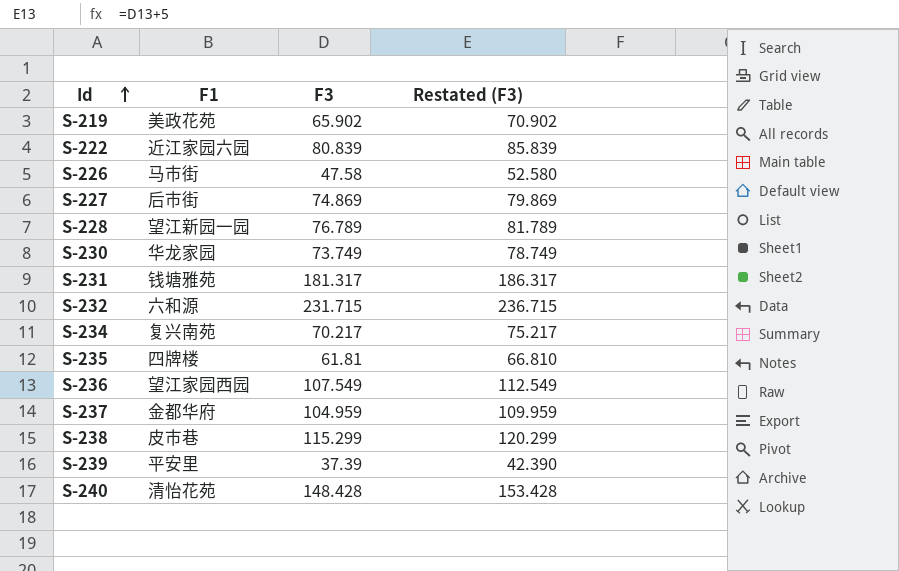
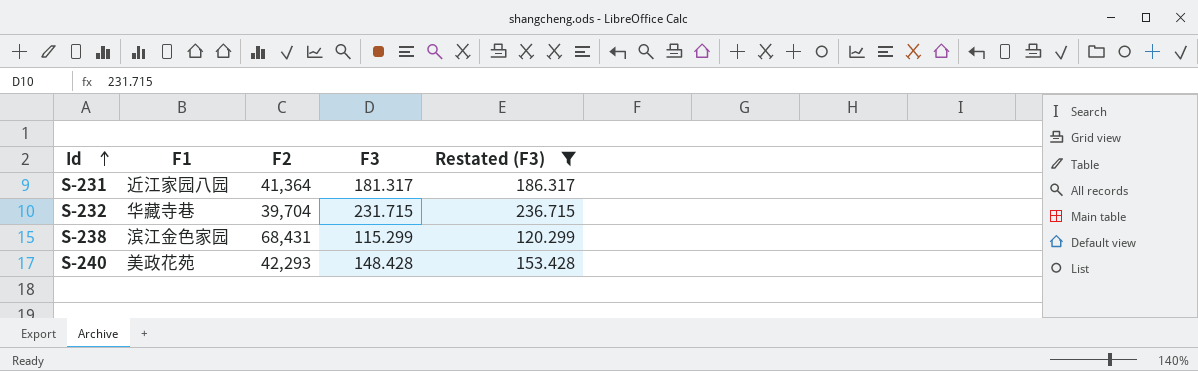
filter: none -> Restated (F3) >= 120.299
column F2 | position: none -> 3
S-231 | F1: 钱塘雅苑 -> 近江家园八园
S-232 | F1: 六和源 -> 华藏寺巷
S-238 | F1: 皮市巷 -> 滨江金色家园
S-240 | F1: 清怡花苑 -> 美政花苑

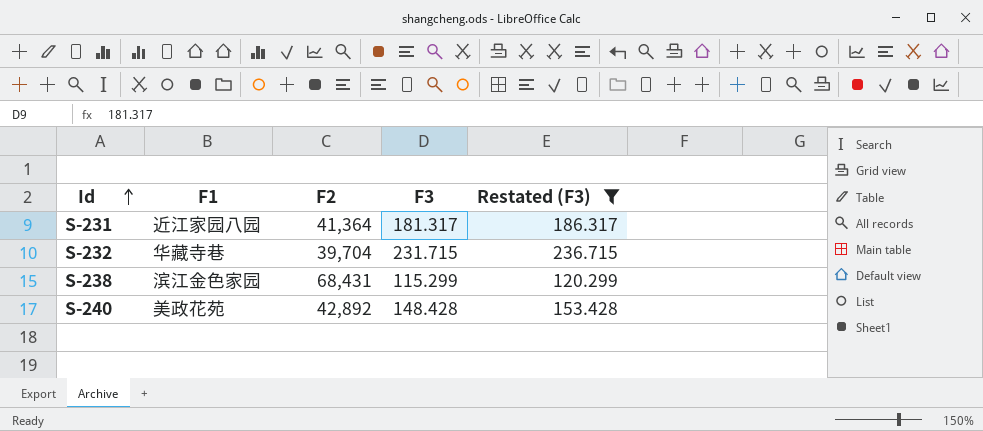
S-240 | F2: 42,293 -> 42,892

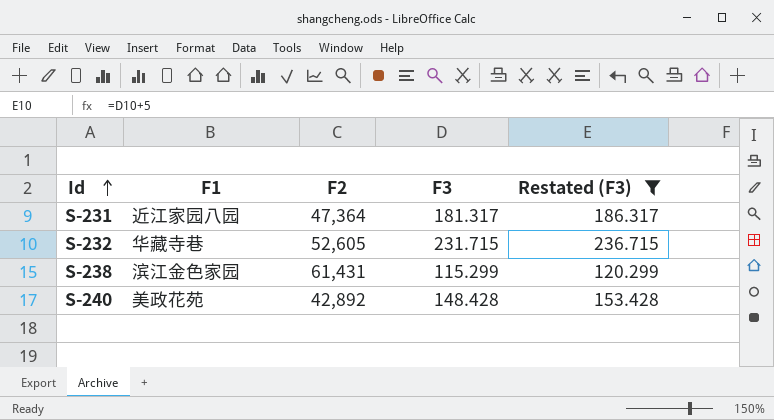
S-231 | F2: 41,364 -> 47,364
S-232 | F2: 39,704 -> 52,605
S-238 | F2: 68,431 -> 61,431

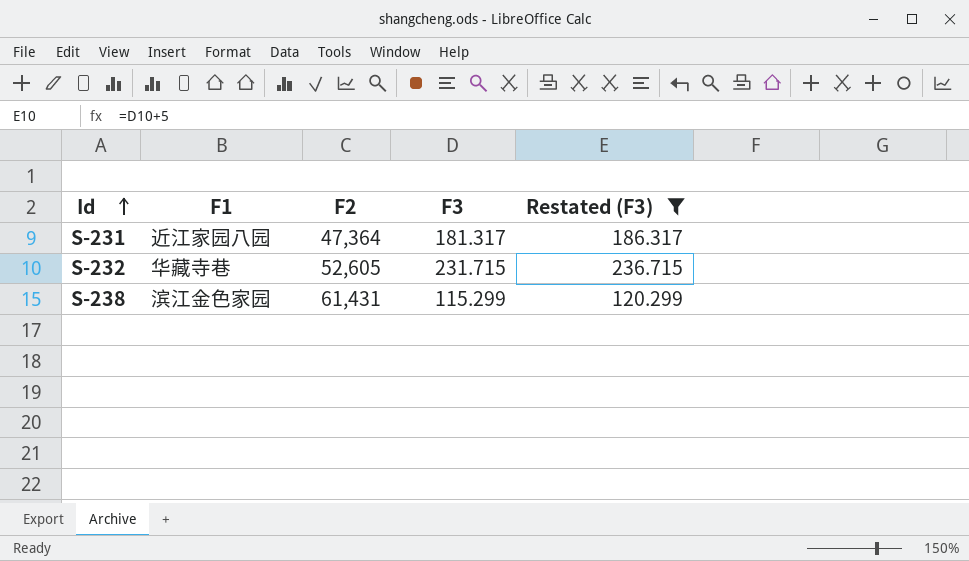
row S-240: 美政花苑 | 42,892 | 148.428 | 153.428 -> none

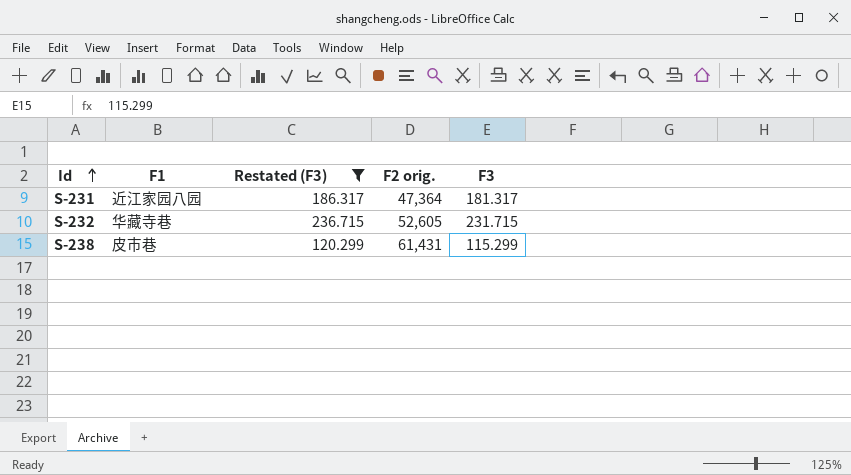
column Restated (F3) | position: 5 -> 3
column name: F2 -> F2 orig.
S-238 | F1: 滨江金色家园 -> 皮市巷

